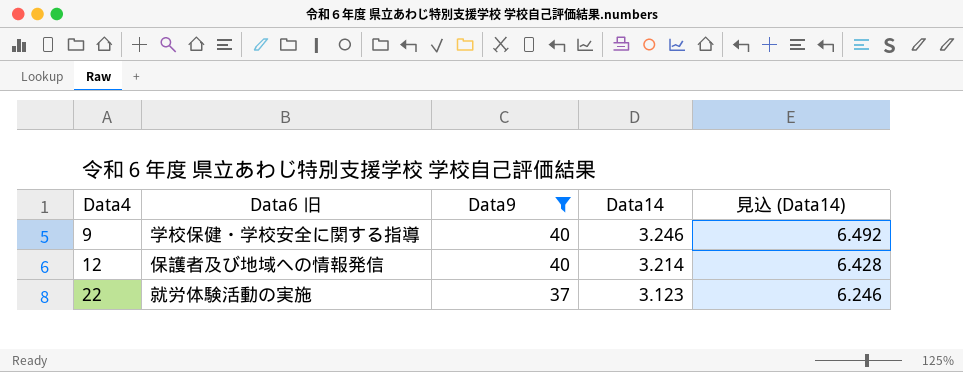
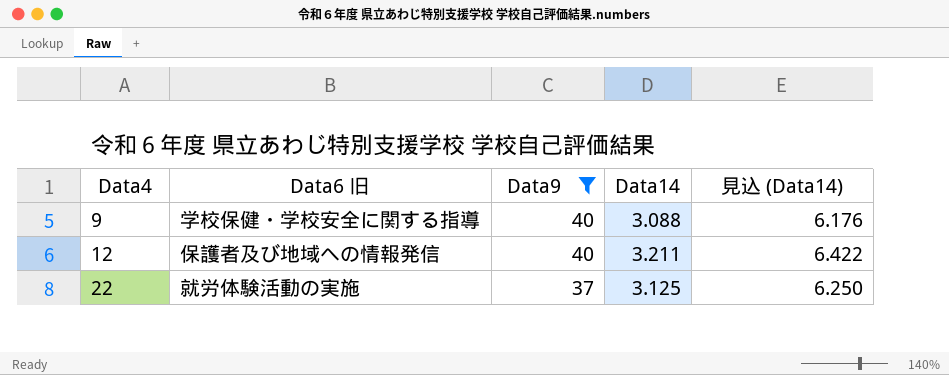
9 | Data14: 3.246 -> 3.088
9 | 見込 (Data14): 6.492 -> 6.176
12 | Data14: 3.214 -> 3.211
12 | 見込 (Data14): 6.428 -> 6.422
22 | Data14: 3.123 -> 3.125
22 | 見込 (Data14): 6.246 -> 6.250

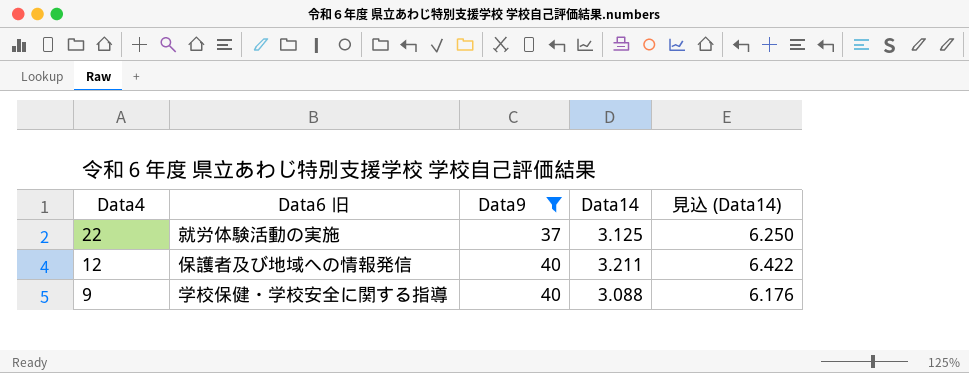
row order: Data4 ascending -> Data4 descending

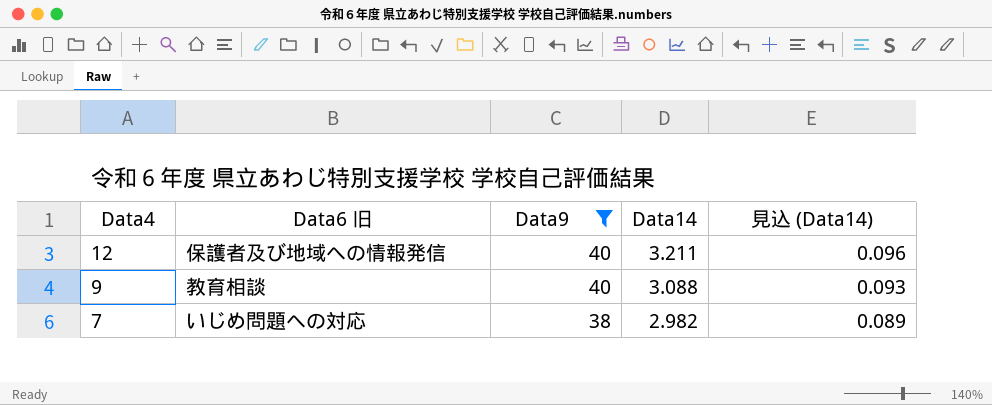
column 見込 (Data14) | formula: [Data14] * 2 -> [Data14] * 0.03
row 22: 就労体験活動の実施 | 37 | 3.125 | 6.250 -> none
9 | Data6 旧: 学校保健・学校安全に関する指導 -> 教育相談
row 7: none -> いじめ問題への対応 | 38 | 2.982 | 0.089

